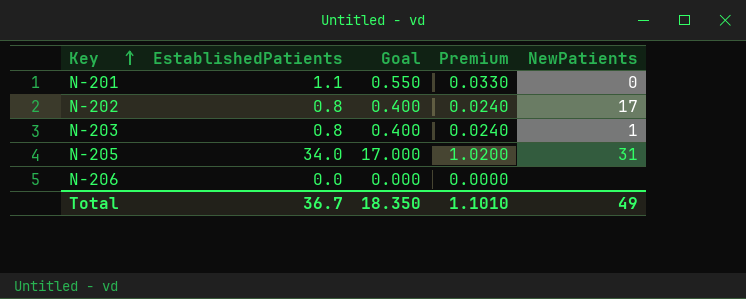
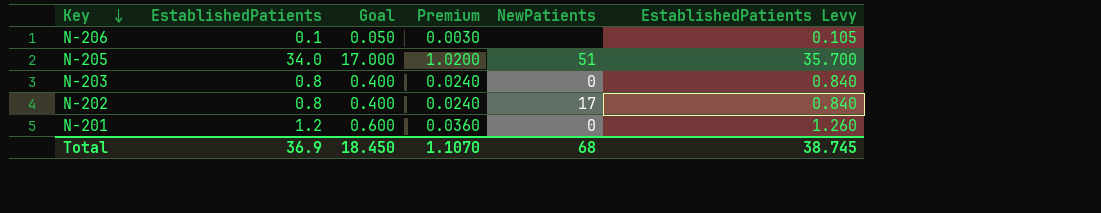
row order: Key ascending -> Key descending
column EstablishedPatients Levy | formula: none -> [EstablishedPatients] * 1.05
N-206 | EstablishedPatients: 0.0 -> 0.1
N-206 | Goal: 0.000 -> 0.050
N-206 | Premium: 0.0000 -> 0.0030
N-205 | NewPatients: 31 -> 51
N-203 | NewPatients: 1 -> 0
N-201 | EstablishedPatients: 1.1 -> 1.2
N-201 | Goal: 0.550 -> 0.600
N-201 | Premium: 0.0330 -> 0.0360
Total | EstablishedPatients: 36.7 -> 36.9
Total | Goal: 18.350 -> 18.450
Total | Premium: 1.1010 -> 1.1070
Total | NewPatients: 49 -> 68

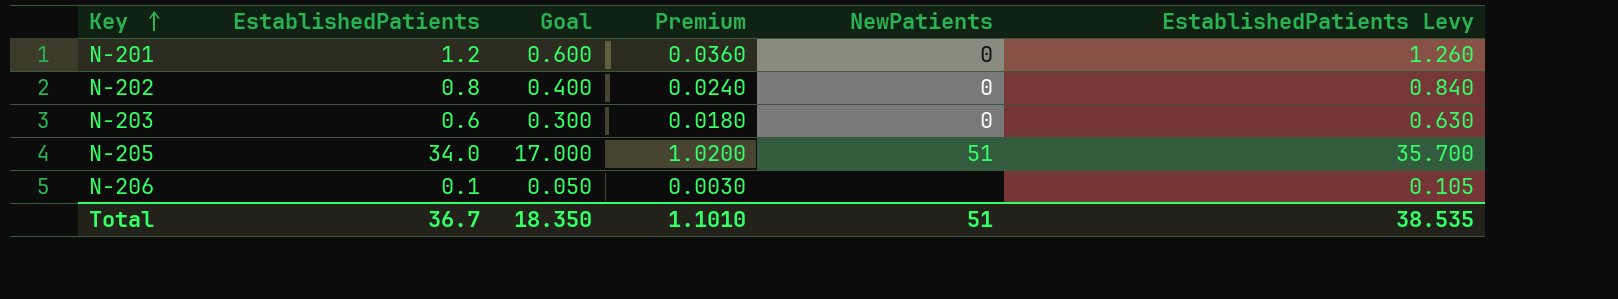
row order: Key descending -> Key ascending
N-202 | NewPatients: 17 -> 0
N-203 | EstablishedPatients: 0.8 -> 0.6
N-203 | Goal: 0.400 -> 0.300
N-203 | Premium: 0.0240 -> 0.0180
N-203 | EstablishedPatients Levy: 0.840 -> 0.630
Total | EstablishedPatients: 36.9 -> 36.7
Total | Goal: 18.450 -> 18.350
Total | Premium: 1.1070 -> 1.1010
Total | NewPatients: 68 -> 51
Total | EstablishedPatients Levy: 38.745 -> 38.535

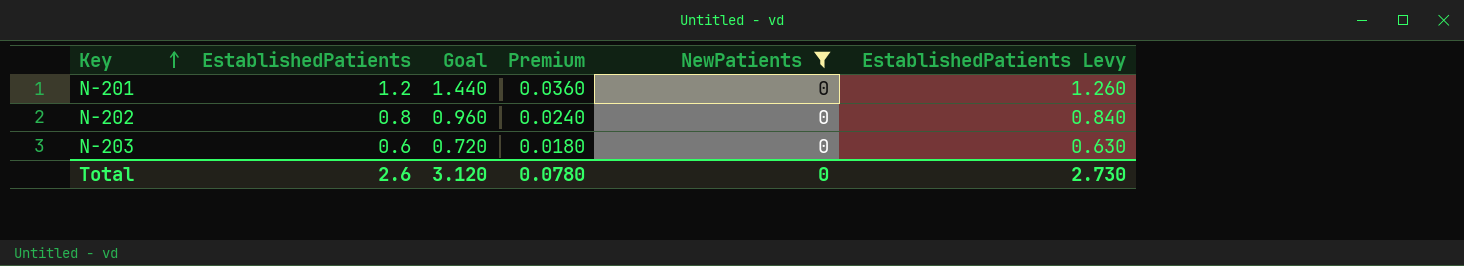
filter: none -> NewPatients = 0
column Goal | formula: [EstablishedPatients] * 0.5 -> [EstablishedPatients] * 1.2
Total | EstablishedPatients: 36.7 -> 2.6
Total | Goal: 18.350 -> 3.120
Total | Premium: 1.1010 -> 0.0780
Total | NewPatients: 51 -> 0
Total | EstablishedPatients Levy: 38.535 -> 2.730

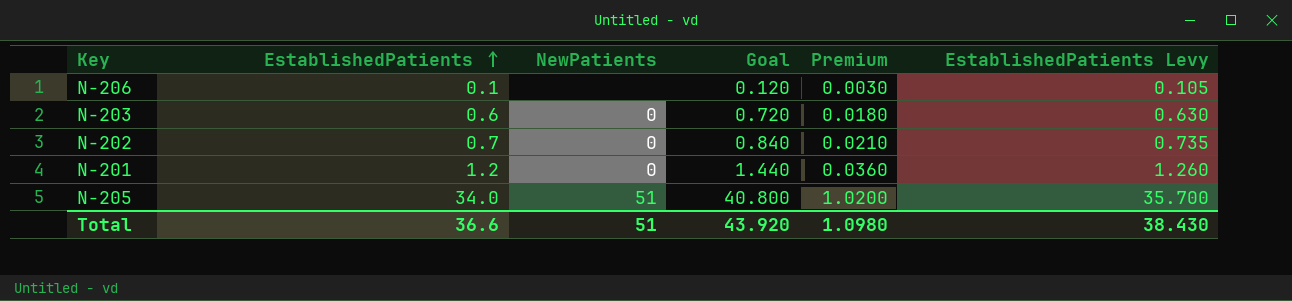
filter: NewPatients = 0 -> none
row order: Key ascending -> EstablishedPatients ascending
column NewPatients | position: 5 -> 3
N-202 | EstablishedPatients: 0.8 -> 0.7
N-202 | Goal: 0.960 -> 0.840
N-202 | Premium: 0.0240 -> 0.0210
N-202 | EstablishedPatients Levy: 0.840 -> 0.735
Total | EstablishedPatients: 2.6 -> 36.6
Total | NewPatients: 0 -> 51
Total | Goal: 3.120 -> 43.920
Total | Premium: 0.0780 -> 1.0980
Total | EstablishedPatients Levy: 2.730 -> 38.430

